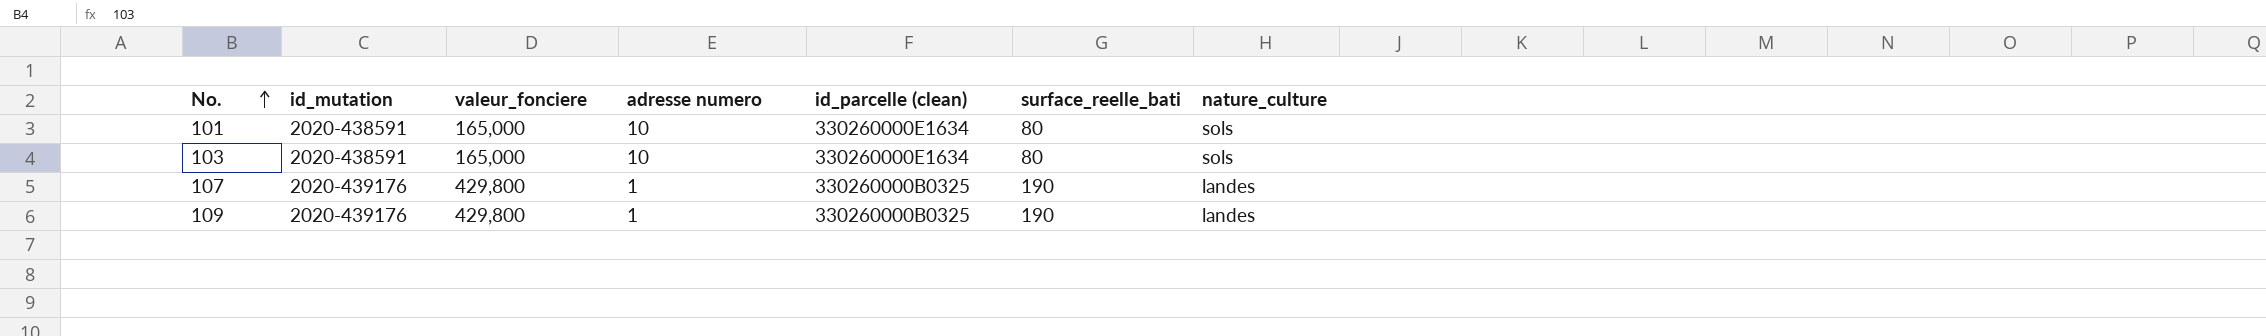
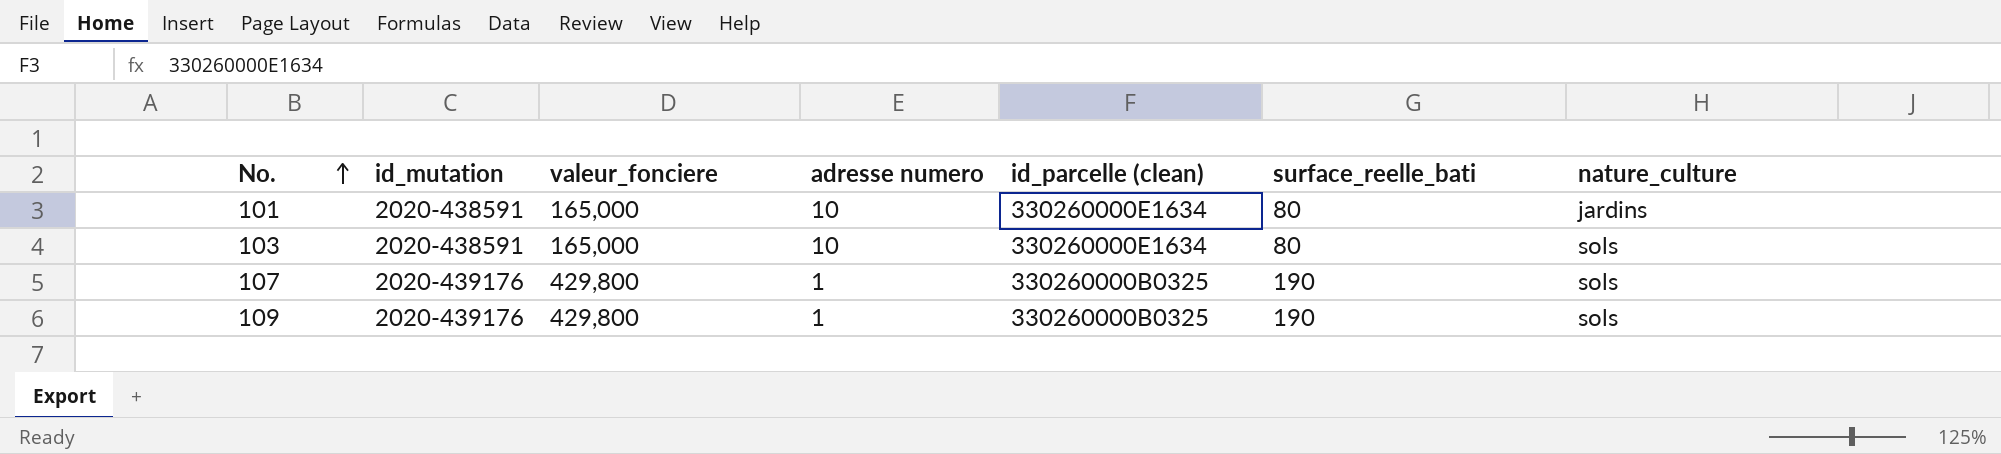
101 | nature_culture: sols -> jardins
107 | nature_culture: landes -> sols
109 | nature_culture: landes -> sols

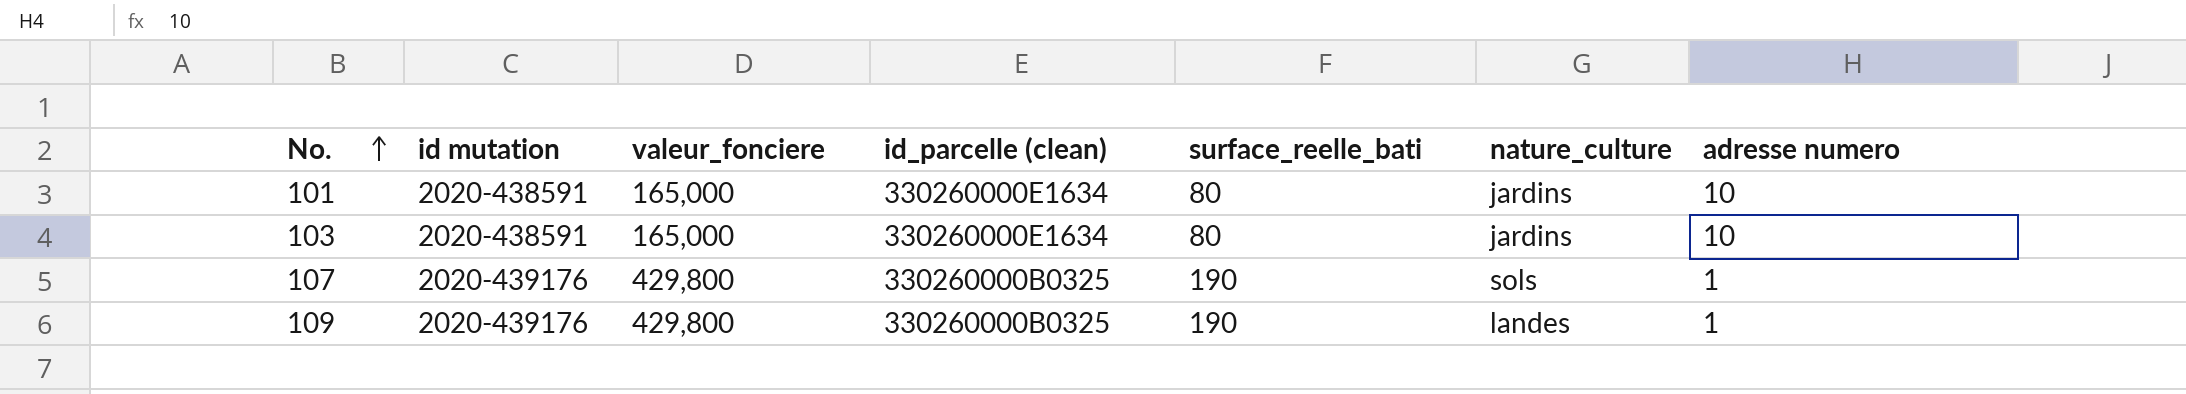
column name: id_mutation -> id mutation
column adresse numero | position: 4 -> 7
103 | nature_culture: sols -> jardins
109 | nature_culture: sols -> landes

